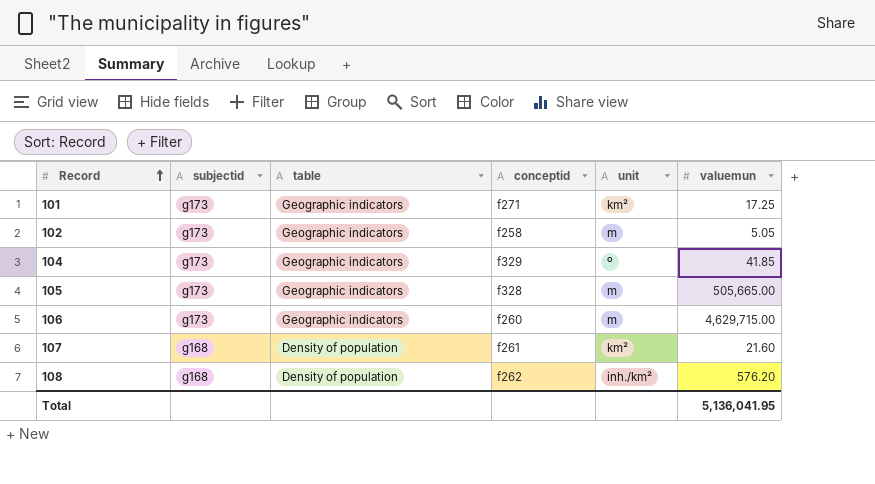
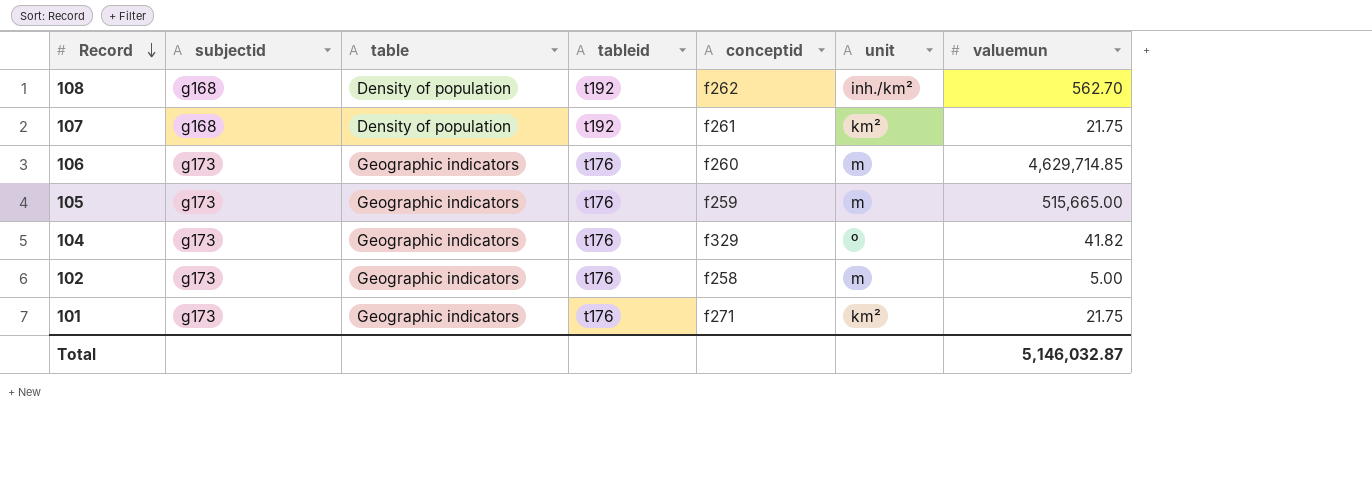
row order: Record ascending -> Record descending
column tableid | position: none -> 4
108 | valuemun: 576.20 -> 562.70
107 | valuemun: 21.60 -> 21.75
106 | valuemun: 4,629,715.00 -> 4,629,714.85
105 | conceptid: f328 -> f259
105 | valuemun: 505,665.00 -> 515,665.00
104 | valuemun: 41.85 -> 41.82
102 | valuemun: 5.05 -> 5.00
101 | valuemun: 17.25 -> 21.75
Total | valuemun: 5,136,041.95 -> 5,146,032.87

